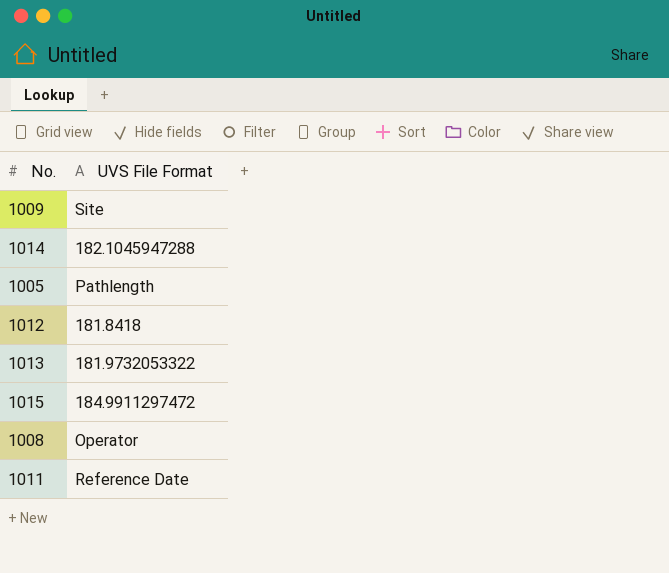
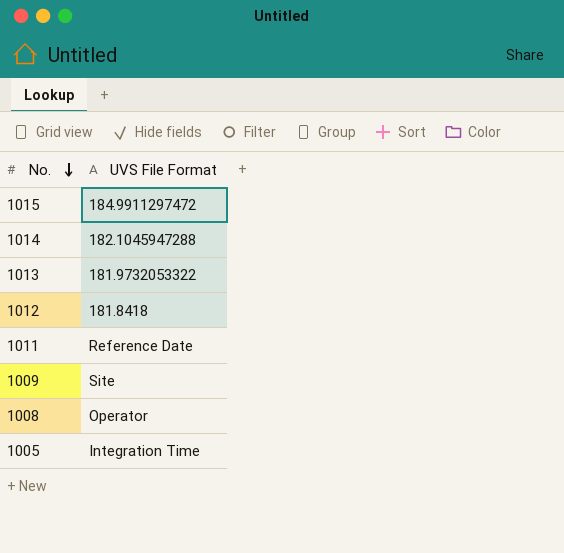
row order: none -> No. descending
1005 | UVS File Format: Pathlength -> Integration Time

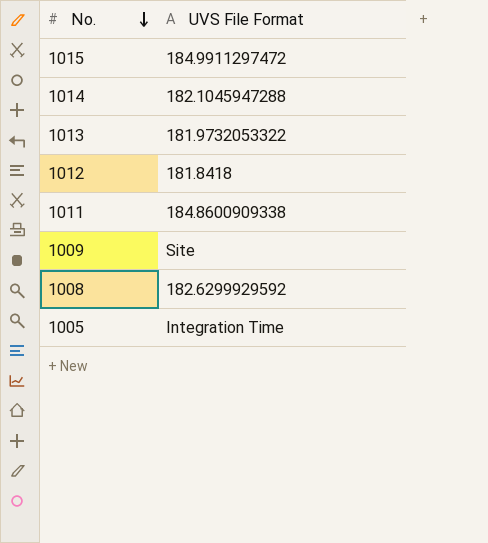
1011 | UVS File Format: Reference Date -> 184.8600909338
1008 | UVS File Format: Operator -> 182.6299929592

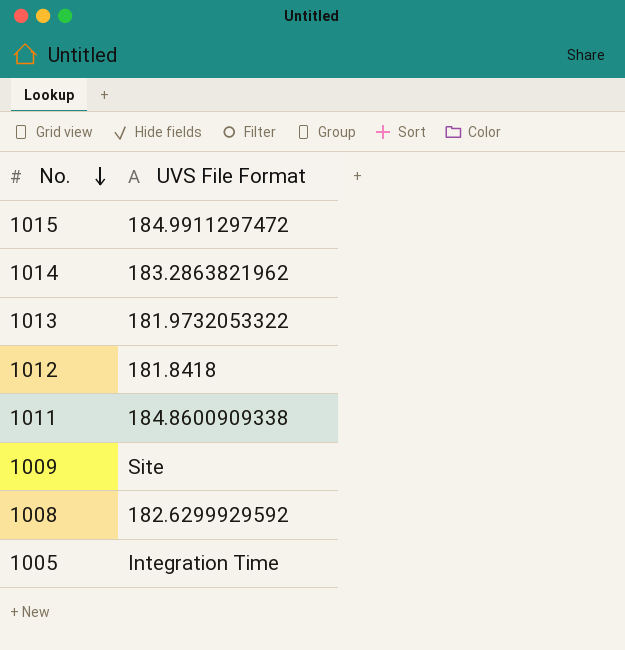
1014 | UVS File Format: 182.1045947288 -> 183.2863821962

